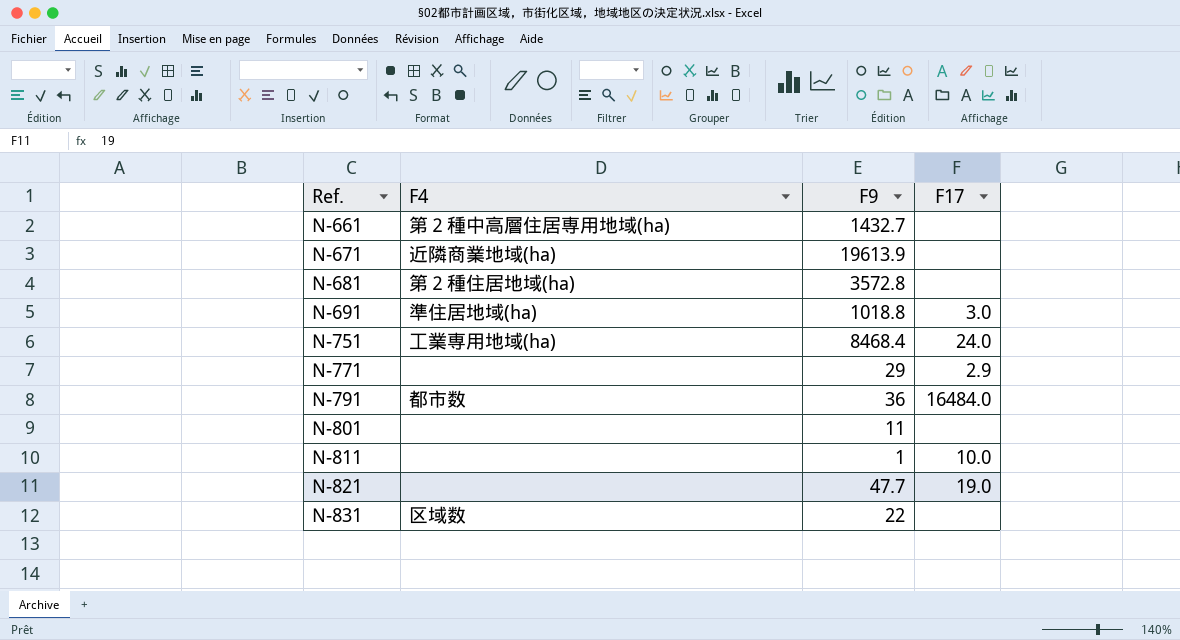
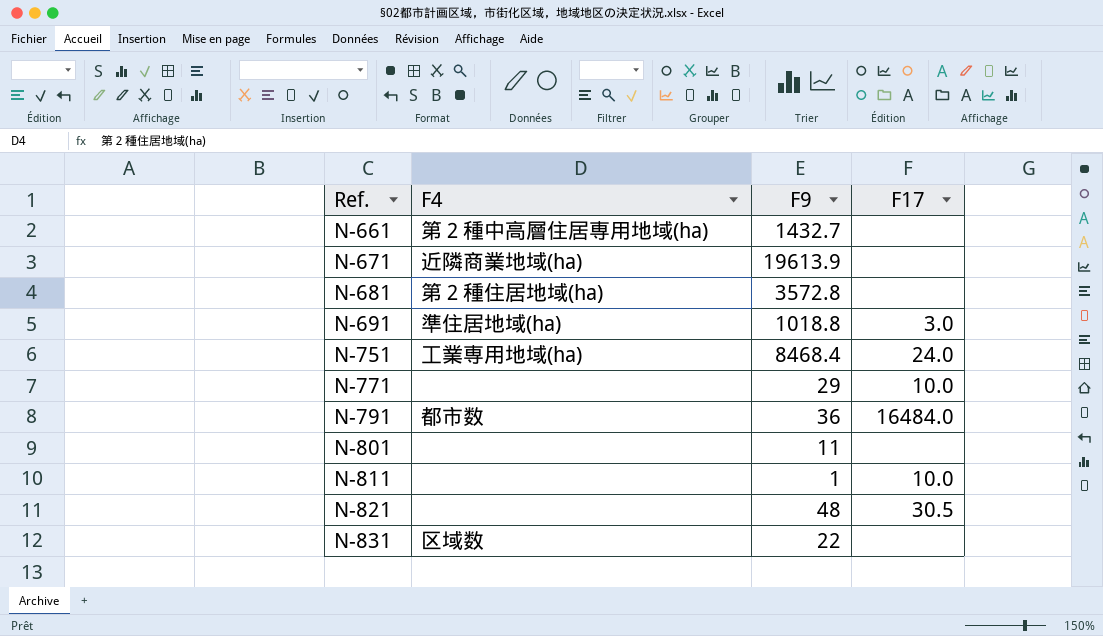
N-771 | F17: 2.9 -> 10.0
N-821 | F9: 47.7 -> 48
N-821 | F17: 19.0 -> 30.5

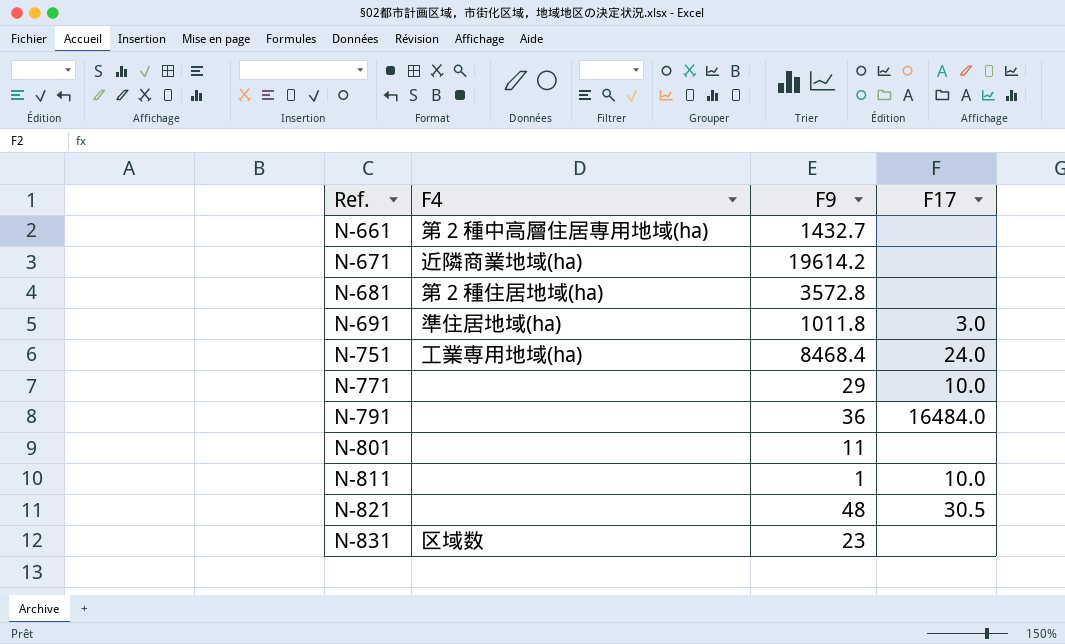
N-671 | F9: 19613.9 -> 19614.2
N-691 | F9: 1018.8 -> 1011.8
N-791 | F4: 都市数 -> none
N-831 | F9: 22 -> 23

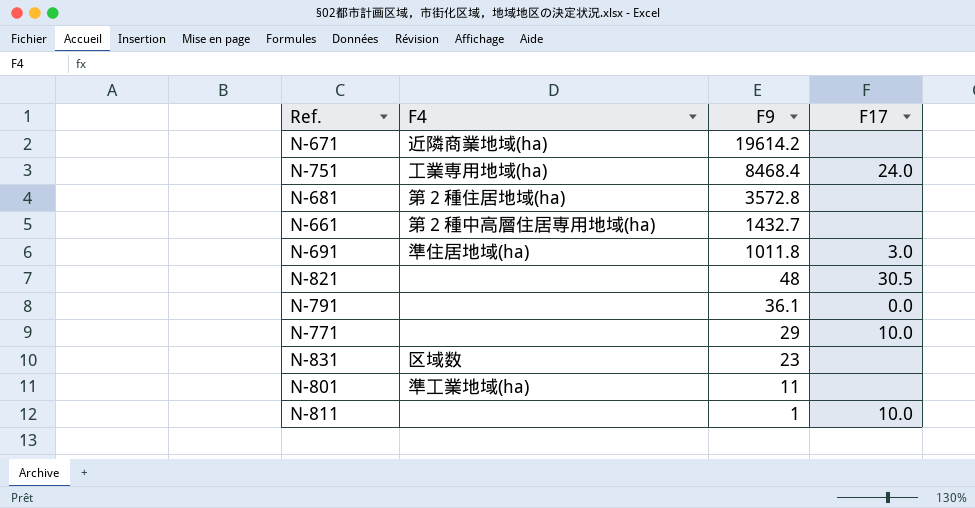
row order: Ref. ascending -> F9 descending
N-791 | F9: 36 -> 36.1
N-791 | F17: 16484.0 -> 0.0
N-801 | F4: none -> 準工業地域(ha)

